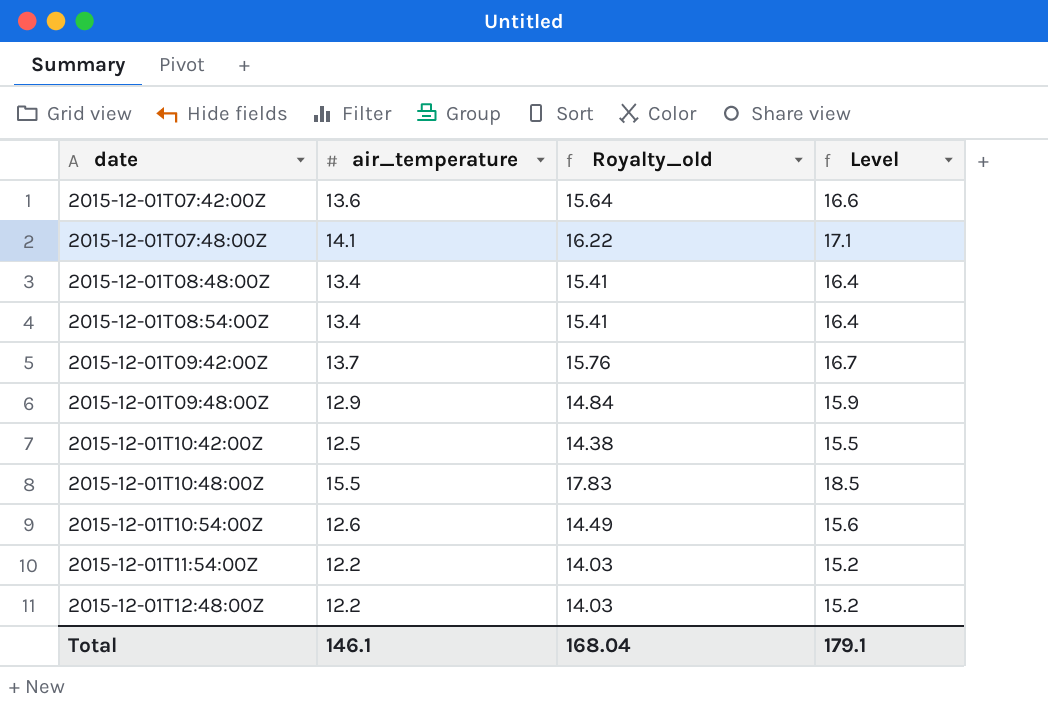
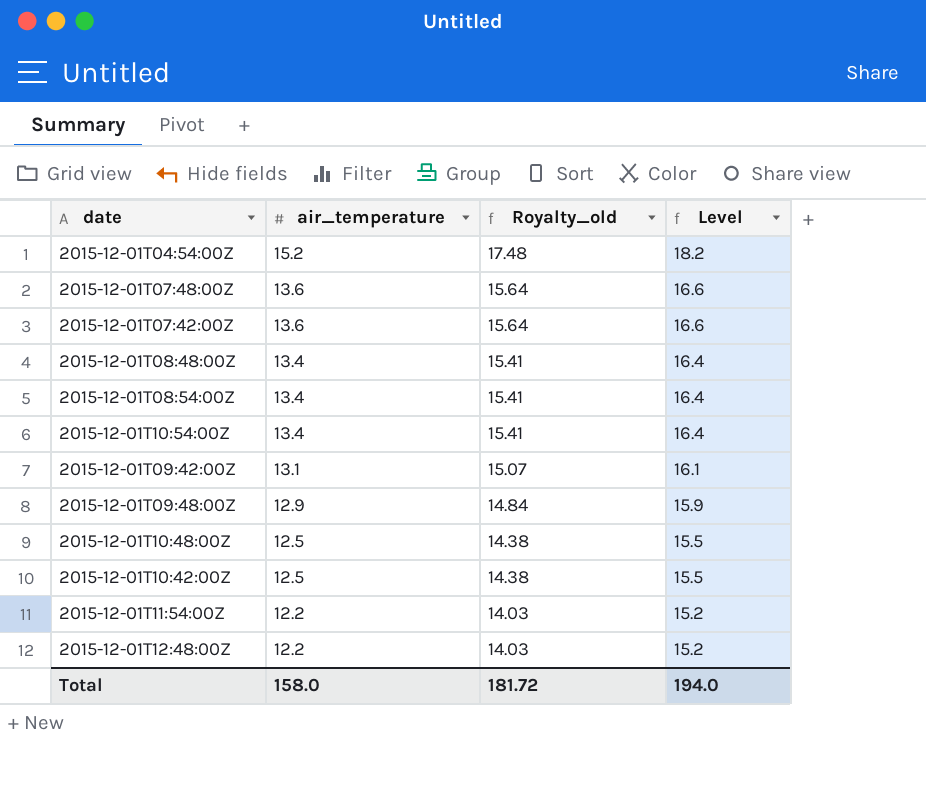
row order: date ascending -> air_temperature descending
row 2015-12-01T04:54:00Z: none -> 15.2 | 17.48 | 18.2
2015-12-01T07:48:00Z | air_temperature: 14.1 -> 13.6
2015-12-01T07:48:00Z | Royalty_old: 16.22 -> 15.64
2015-12-01T07:48:00Z | Level: 17.1 -> 16.6
2015-12-01T10:54:00Z | air_temperature: 12.6 -> 13.4
2015-12-01T10:54:00Z | Royalty_old: 14.49 -> 15.41
2015-12-01T10:54:00Z | Level: 15.6 -> 16.4
2015-12-01T09:42:00Z | air_temperature: 13.7 -> 13.1
2015-12-01T09:42:00Z | Royalty_old: 15.76 -> 15.07
2015-12-01T09:42:00Z | Level: 16.7 -> 16.1
2015-12-01T10:48:00Z | air_temperature: 15.5 -> 12.5
2015-12-01T10:48:00Z | Royalty_old: 17.83 -> 14.38
2015-12-01T10:48:00Z | Level: 18.5 -> 15.5
Total | air_temperature: 146.1 -> 158.0
Total | Royalty_old: 168.04 -> 181.72
Total | Level: 179.1 -> 194.0

